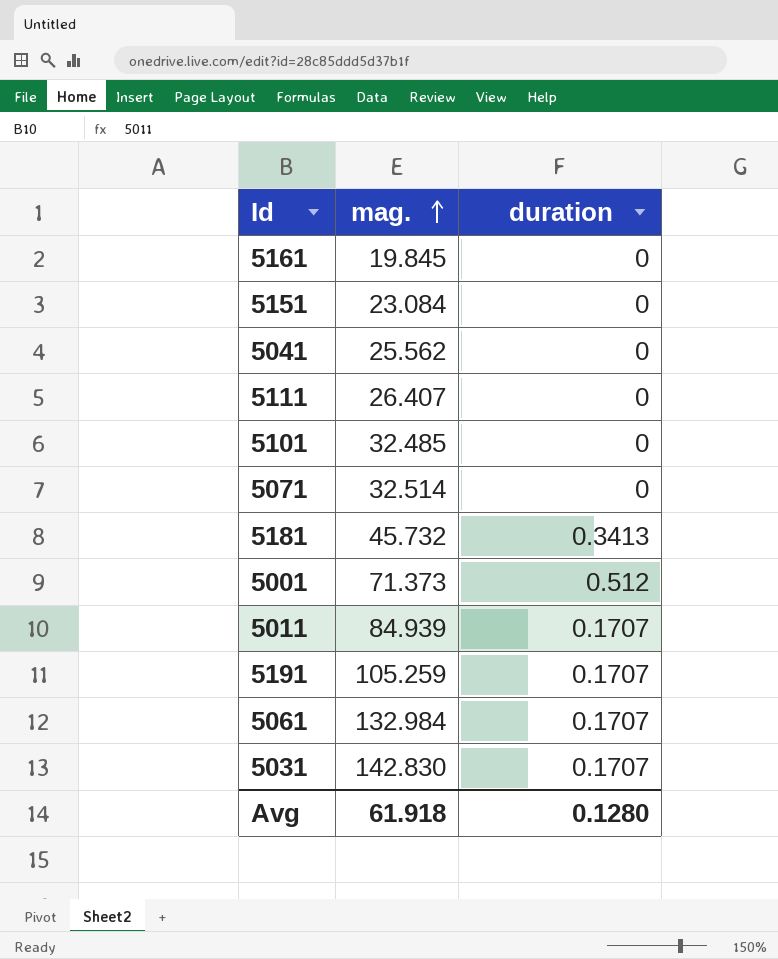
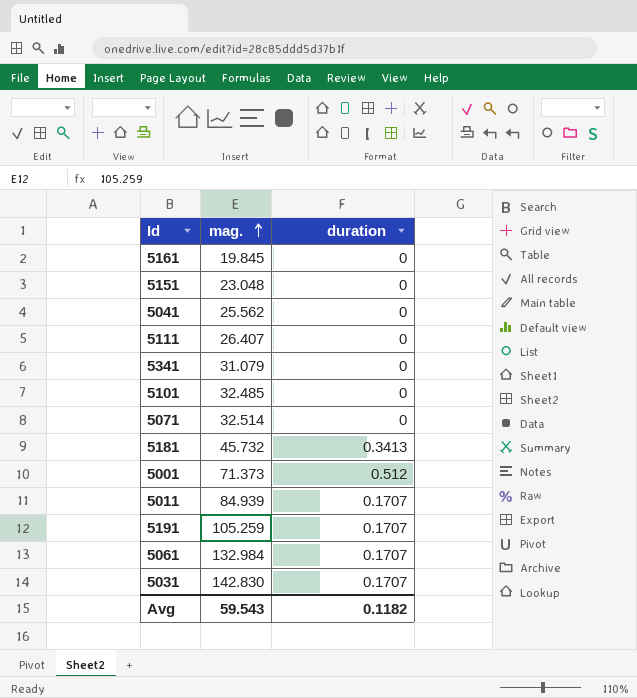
5151 | mag.: 23.084 -> 23.048
row 5341: none -> 31.079 | 0
Avg | mag.: 61.918 -> 59.543
Avg | duration: 0.1280 -> 0.1182

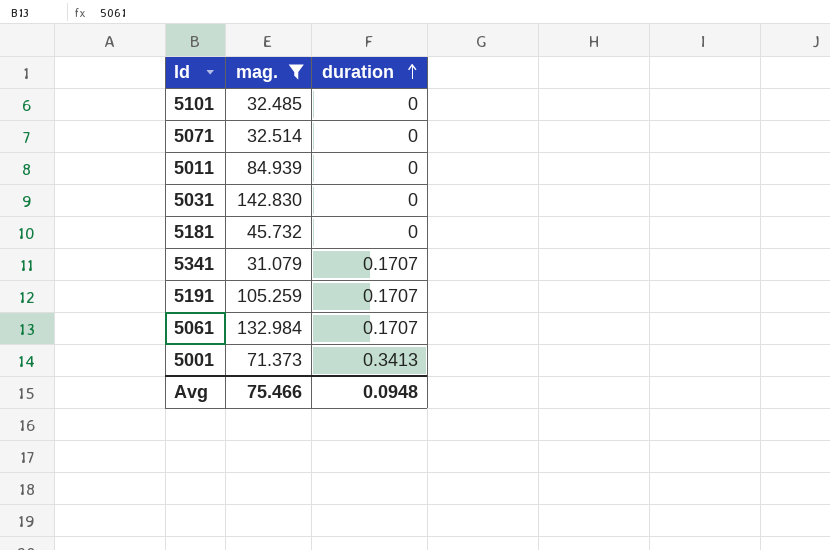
filter: none -> mag. >= 31.079
row order: mag. ascending -> duration ascending
5011 | duration: 0.1707 -> 0
5031 | duration: 0.1707 -> 0
5181 | duration: 0.3413 -> 0
5341 | duration: 0 -> 0.1707
5001 | duration: 0.512 -> 0.3413
Avg | mag.: 59.543 -> 75.466
Avg | duration: 0.1182 -> 0.0948

